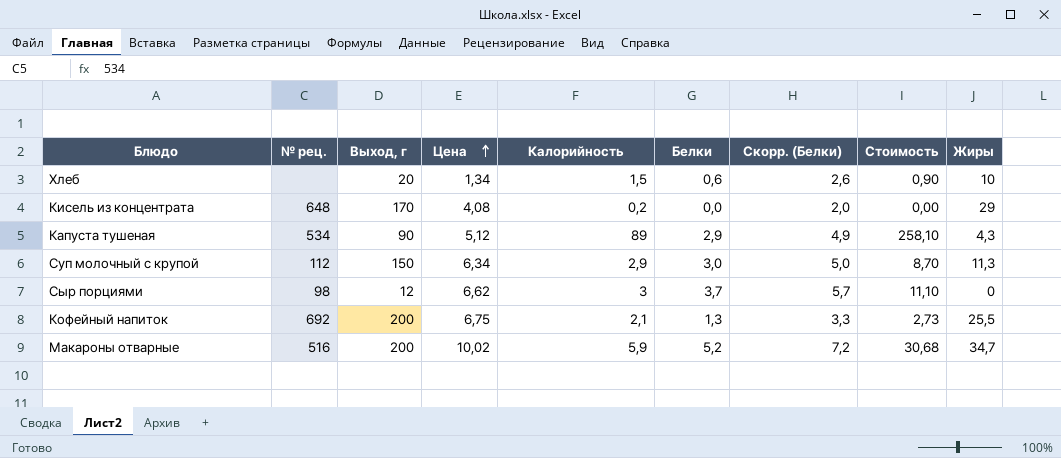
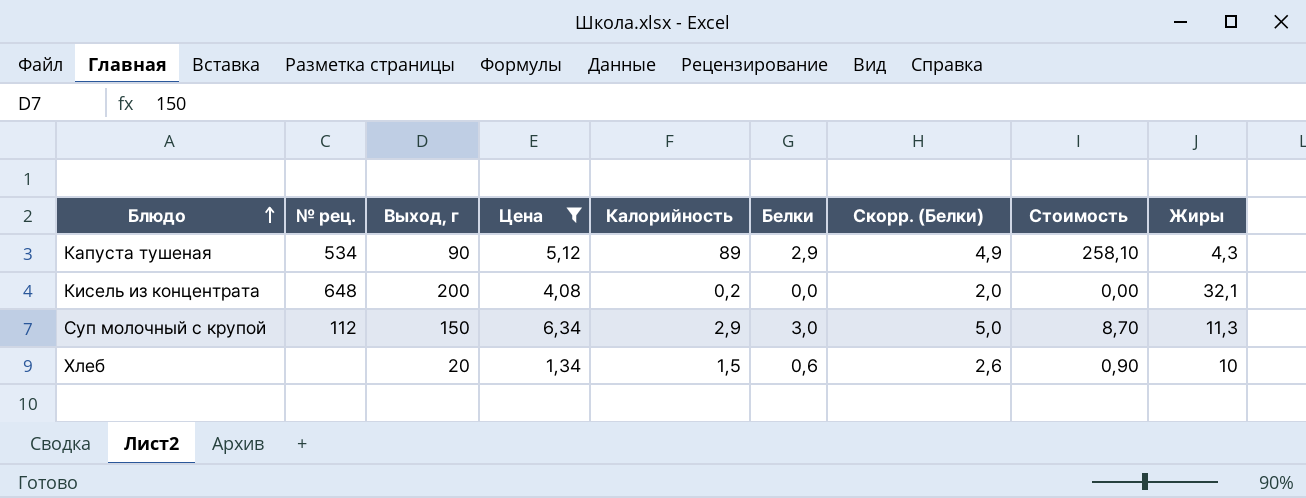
filter: none -> Цена <= 6,34
row order: Цена ascending -> Блюдо ascending
Кисель из концентрата | Выход, г: 170 -> 200
Кисель из концентрата | Жиры: 29 -> 32,1

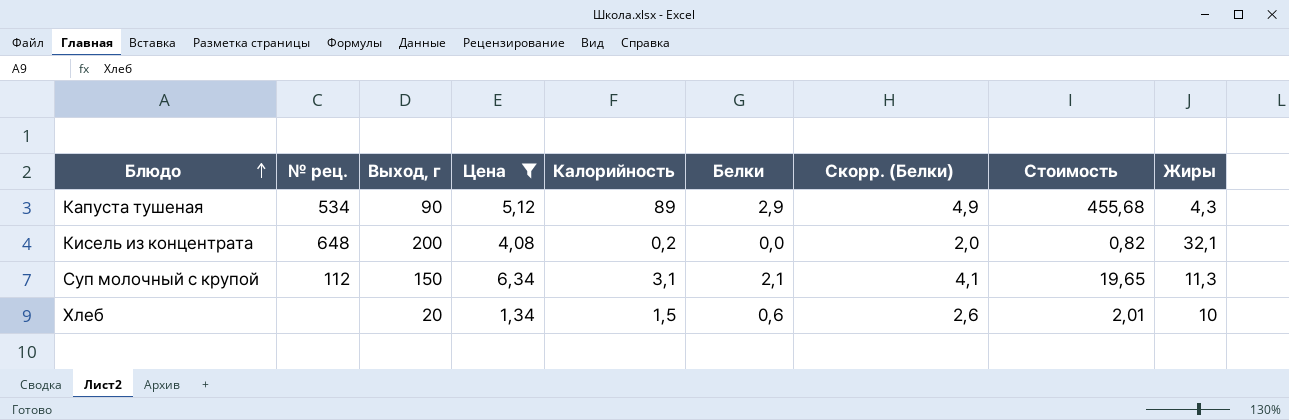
column Стоимость | formula: [Калорийность] * [Белки] -> [Цена] * [Калорийность]
Суп молочный с крупой | Калорийность: 2,9 -> 3,1
Суп молочный с крупой | Белки: 3,0 -> 2,1
Суп молочный с крупой | Скорр. (Белки): 5,0 -> 4,1

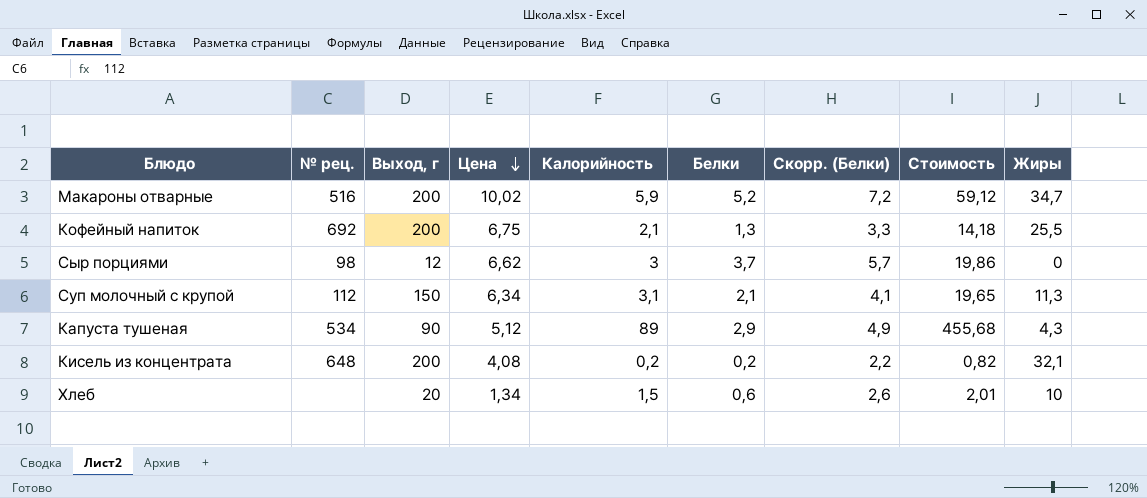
filter: Цена <= 6,34 -> none
row order: Блюдо ascending -> Цена descending
Кисель из концентрата | Белки: 0,0 -> 0,2
Кисель из концентрата | Скорр. (Белки): 2,0 -> 2,2

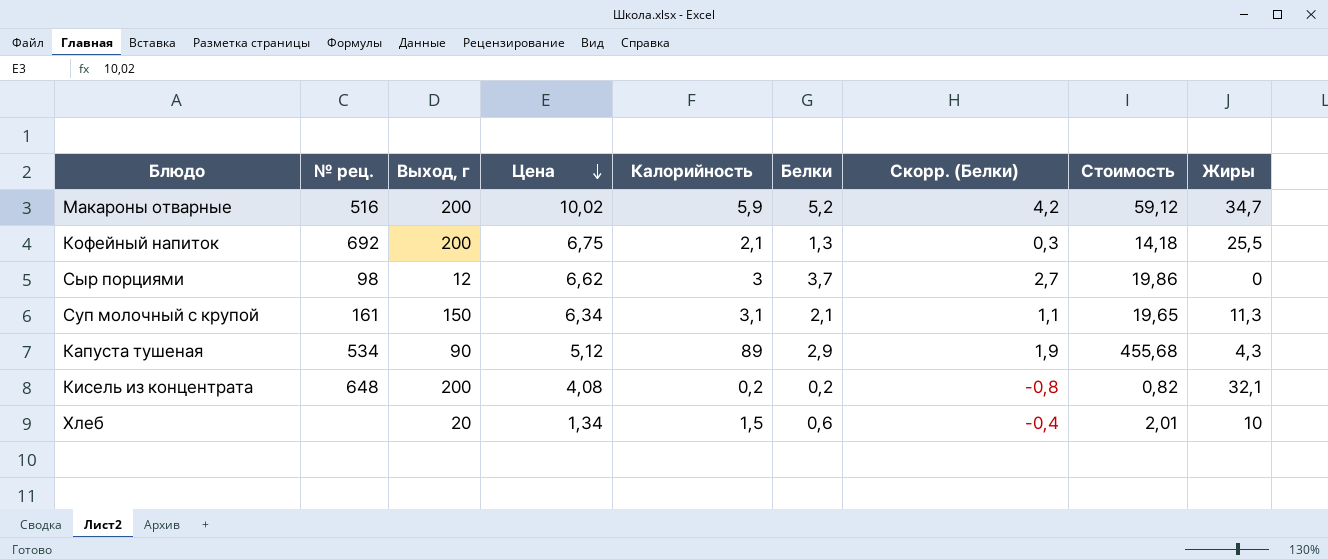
column Скорр. (Белки) | formula: [Белки] + 2 -> [Белки] - 1
Суп молочный с крупой | № рец.: 112 -> 161

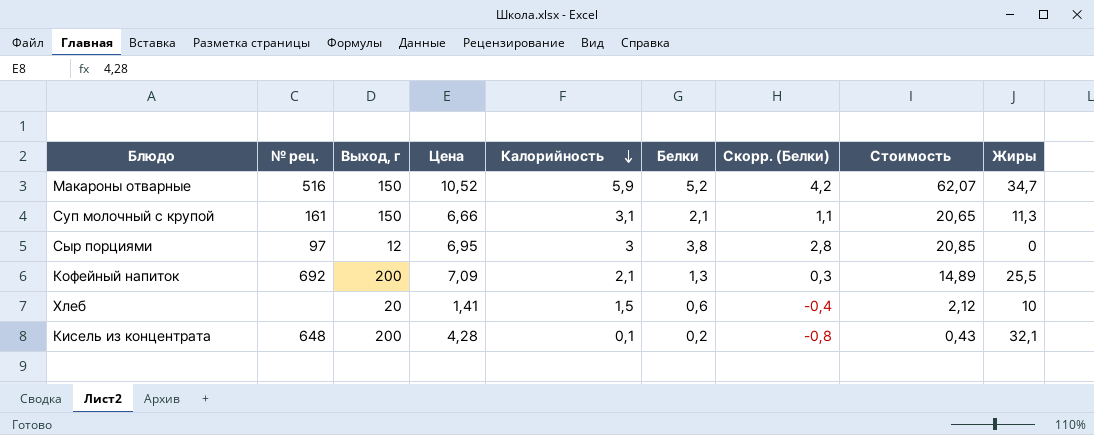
row order: Цена descending -> Калорийность descending
row Капуста тушеная: 534 | 90 | 5,12 | 89 | 2,9 | 1,9 | 455,68 | 4,3 -> none
Макароны отварные | Выход, г: 200 -> 150
Макароны отварные | Цена: 10,02 -> 10,52
Макароны отварные | Стоимость: 59,12 -> 62,07
Суп молочный с крупой | Цена: 6,34 -> 6,66
Суп молочный с крупой | Стоимость: 19,65 -> 20,65
Сыр порциями | № рец.: 98 -> 97
Сыр порциями | Цена: 6,62 -> 6,95
Сыр порциями | Белки: 3,7 -> 3,8
Сыр порциями | Скорр. (Белки): 2,7 -> 2,8
Сыр порциями | Стоимость: 19,86 -> 20,85
Кофейный напиток | Цена: 6,75 -> 7,09
Кофейный напиток | Стоимость: 14,18 -> 14,89
Хлеб | Цена: 1,34 -> 1,41
Хлеб | Стоимость: 2,01 -> 2,12
Кисель из концентрата | Цена: 4,08 -> 4,28
Кисель из концентрата | Калорийность: 0,2 -> 0,1
Кисель из концентрата | Стоимость: 0,82 -> 0,43

